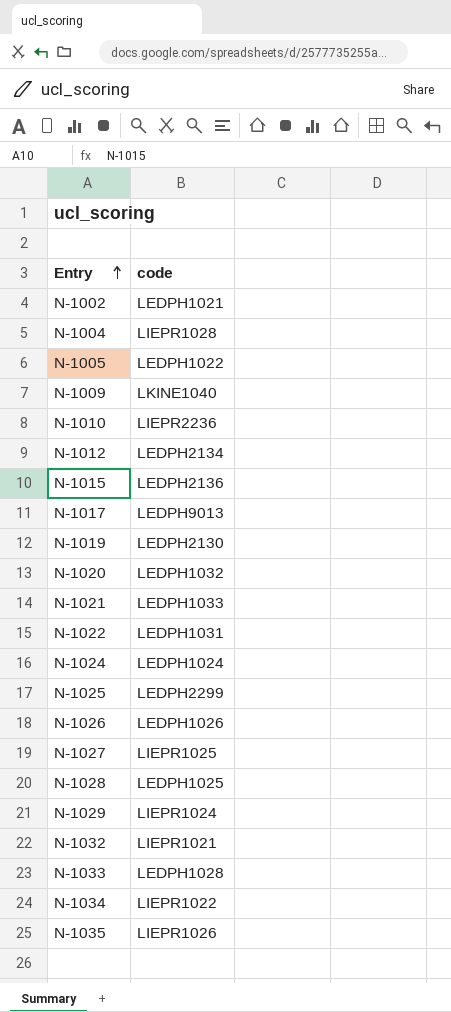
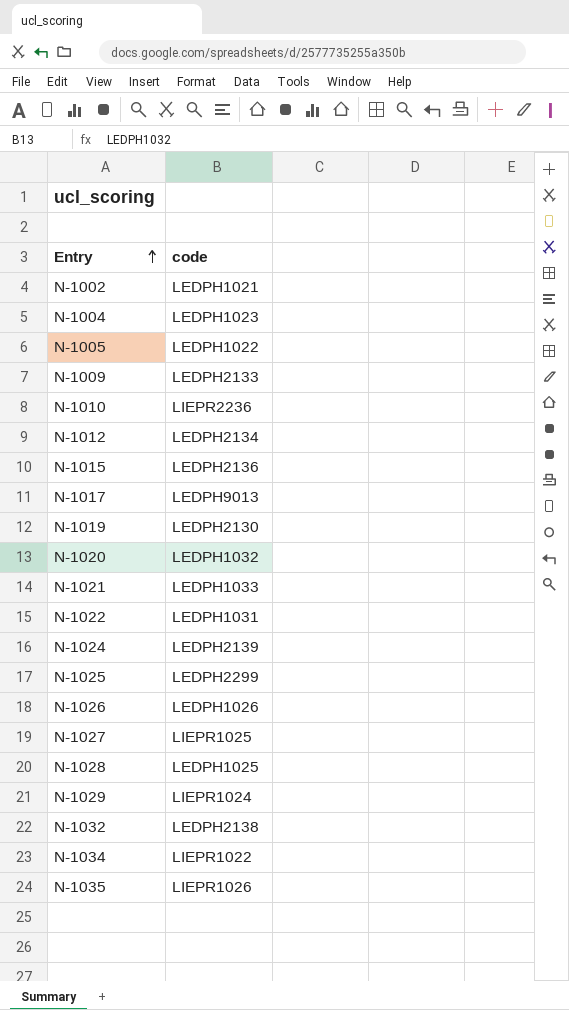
row N-1033: LEDPH1028 -> none
N-1004 | code: LIEPR1028 -> LEDPH1023
N-1009 | code: LKINE1040 -> LEDPH2133
N-1024 | code: LEDPH1024 -> LEDPH2139
N-1032 | code: LIEPR1021 -> LEDPH2138

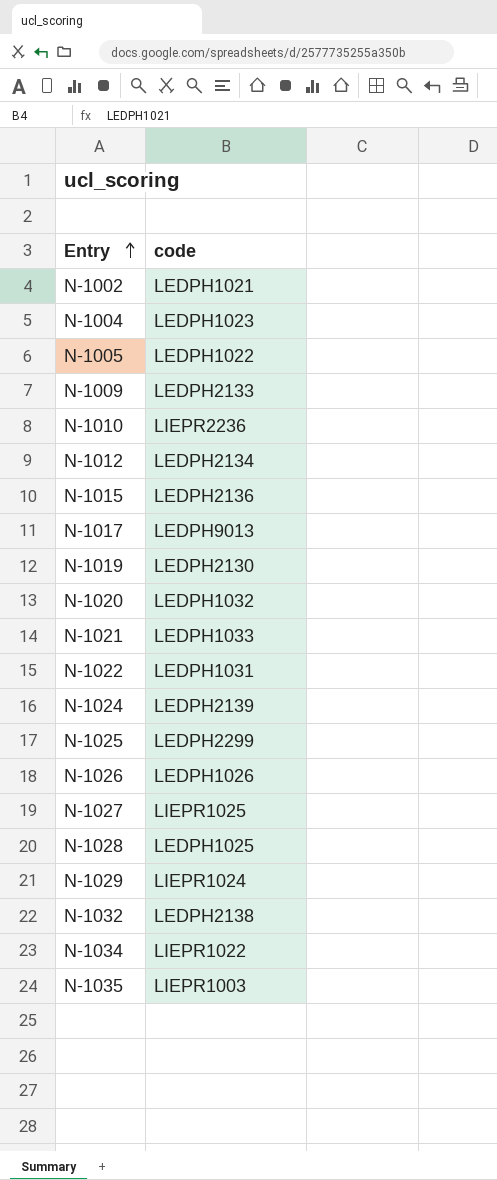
N-1035 | code: LIEPR1026 -> LIEPR1003

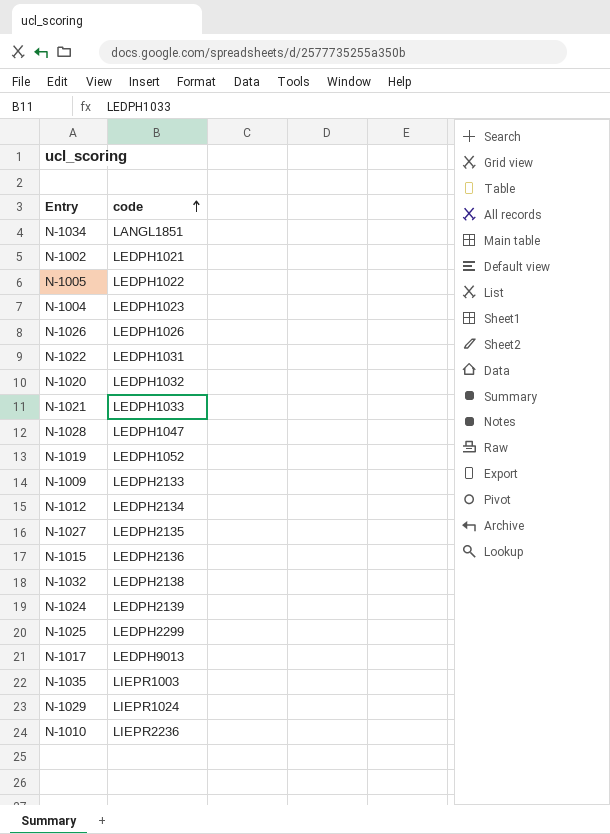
row order: Entry ascending -> code ascending
N-1034 | code: LIEPR1022 -> LANGL1851
N-1028 | code: LEDPH1025 -> LEDPH1047
N-1019 | code: LEDPH2130 -> LEDPH1052
N-1027 | code: LIEPR1025 -> LEDPH2135

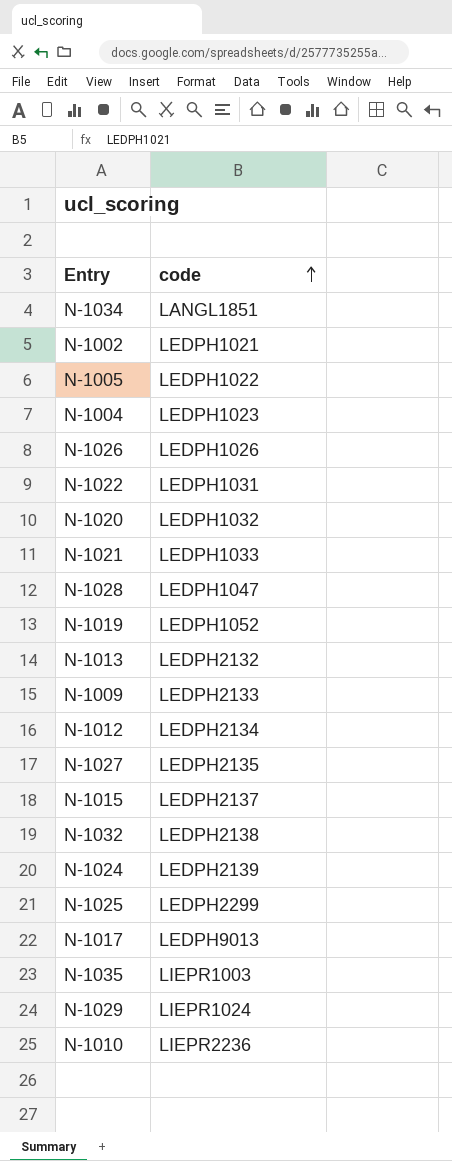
row N-1013: none -> LEDPH2132
N-1015 | code: LEDPH2136 -> LEDPH2137

